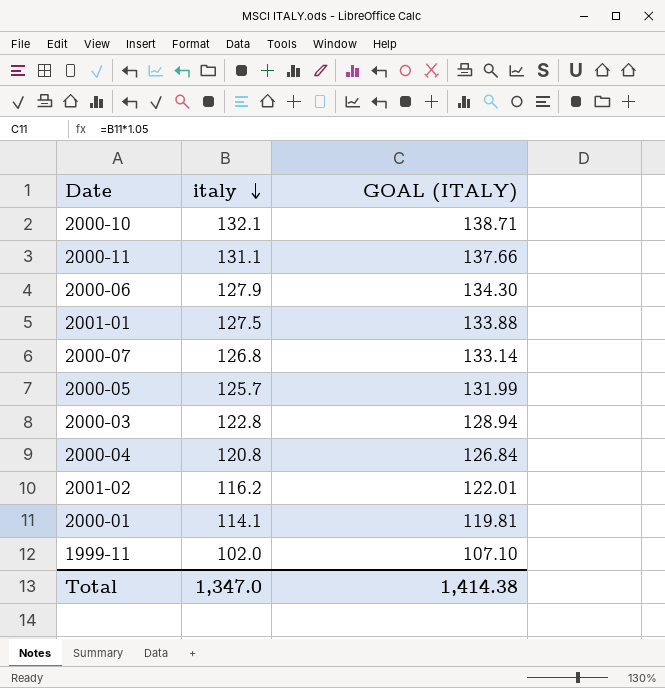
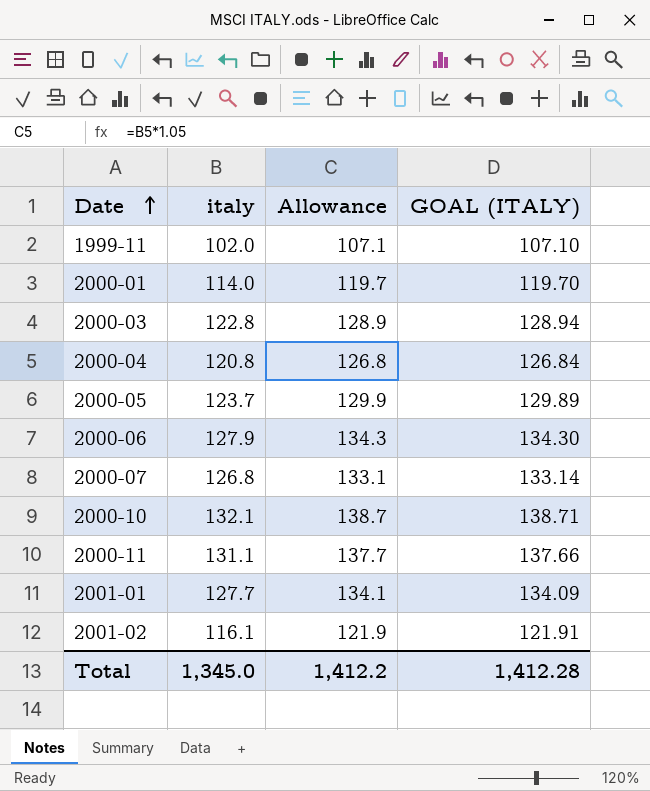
row order: italy descending -> Date ascending
column Allowance | formula: none -> [italy] * 1.05
2000-01 | italy: 114.1 -> 114.0
2000-01 | GOAL (ITALY): 119.81 -> 119.70
2000-05 | italy: 125.7 -> 123.7
2000-05 | GOAL (ITALY): 131.99 -> 129.89
2001-01 | italy: 127.5 -> 127.7
2001-01 | GOAL (ITALY): 133.88 -> 134.09
2001-02 | italy: 116.2 -> 116.1
2001-02 | GOAL (ITALY): 122.01 -> 121.91
Total | italy: 1,347.0 -> 1,345.0
Total | GOAL (ITALY): 1,414.38 -> 1,412.28

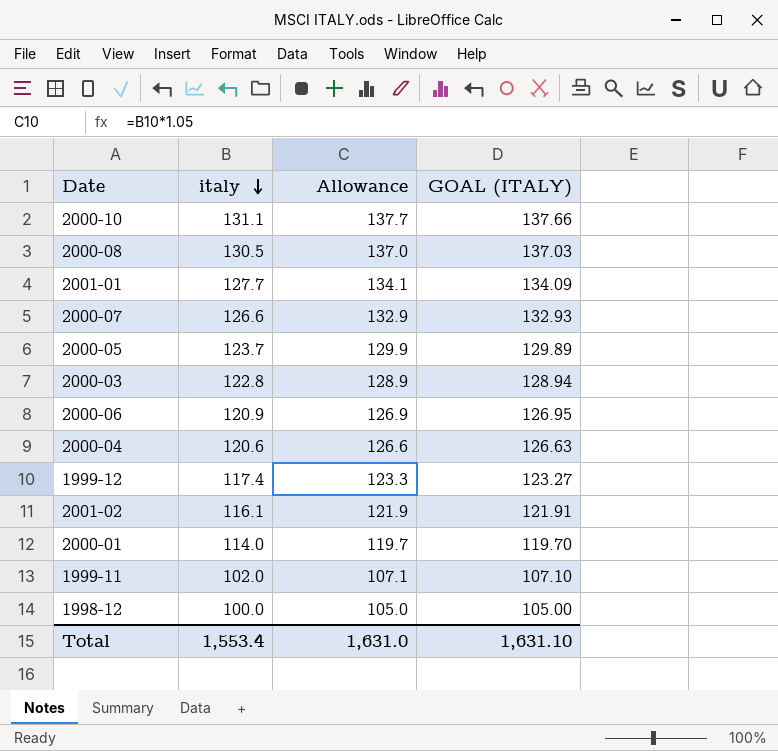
row order: Date ascending -> italy descending
row 2000-11: 131.1 | 137.7 | 137.66 -> none
2000-10 | italy: 132.1 -> 131.1
2000-10 | Allowance: 138.7 -> 137.7
2000-10 | GOAL (ITALY): 138.71 -> 137.66
row 2000-08: none -> 130.5 | 137.0 | 137.03
2000-07 | italy: 126.8 -> 126.6
2000-07 | Allowance: 133.1 -> 132.9
2000-07 | GOAL (ITALY): 133.14 -> 132.93
2000-06 | italy: 127.9 -> 120.9
2000-06 | Allowance: 134.3 -> 126.9
2000-06 | GOAL (ITALY): 134.30 -> 126.95
2000-04 | italy: 120.8 -> 120.6
2000-04 | Allowance: 126.8 -> 126.6
2000-04 | GOAL (ITALY): 126.84 -> 126.63
row 1999-12: none -> 117.4 | 123.3 | 123.27
row 1998-12: none -> 100.0 | 105.0 | 105.00
Total | italy: 1,345.0 -> 1,553.4
Total | Allowance: 1,412.2 -> 1,631.0
Total | GOAL (ITALY): 1,412.28 -> 1,631.10

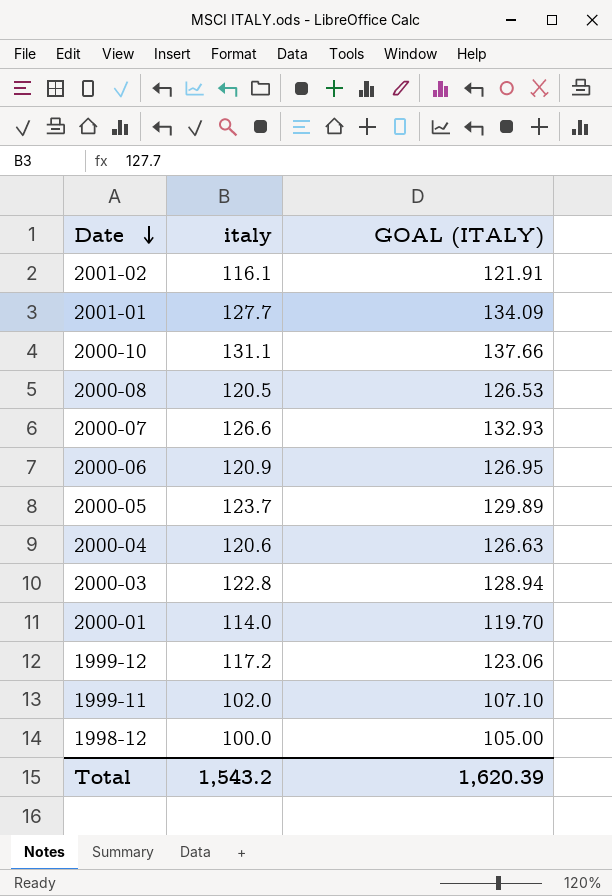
row order: italy descending -> Date descending
column Allowance | formula: [italy] * 1.05 -> none
2000-08 | italy: 130.5 -> 120.5
2000-08 | GOAL (ITALY): 137.03 -> 126.53
1999-12 | italy: 117.4 -> 117.2
1999-12 | GOAL (ITALY): 123.27 -> 123.06
Total | italy: 1,553.4 -> 1,543.2
Total | GOAL (ITALY): 1,631.10 -> 1,620.39

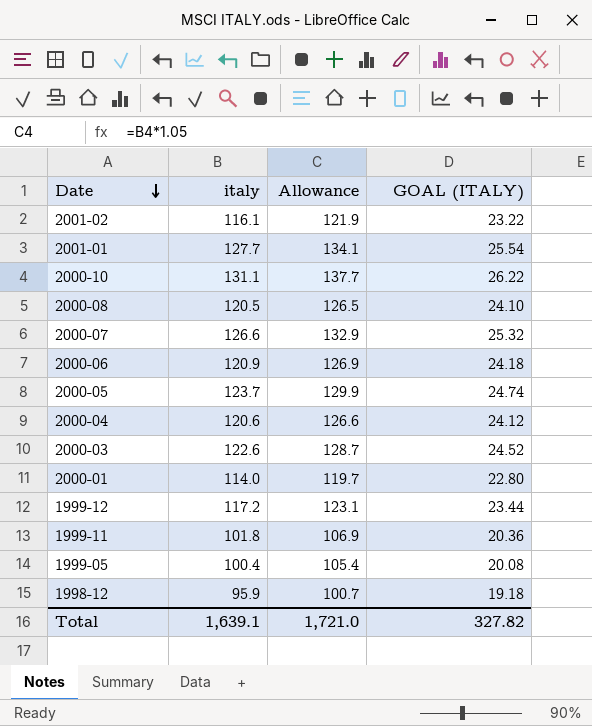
column Allowance | formula: none -> [italy] * 1.05
column GOAL (ITALY) | formula: [italy] * 1.05 -> [italy] * 0.2
2000-03 | italy: 122.8 -> 122.6
1999-11 | italy: 102.0 -> 101.8
row 1999-05: none -> 100.4 | 105.4 | 20.08
1998-12 | italy: 100.0 -> 95.9
Total | italy: 1,543.2 -> 1,639.1
Total | GOAL (ITALY): 1,620.39 -> 327.82

